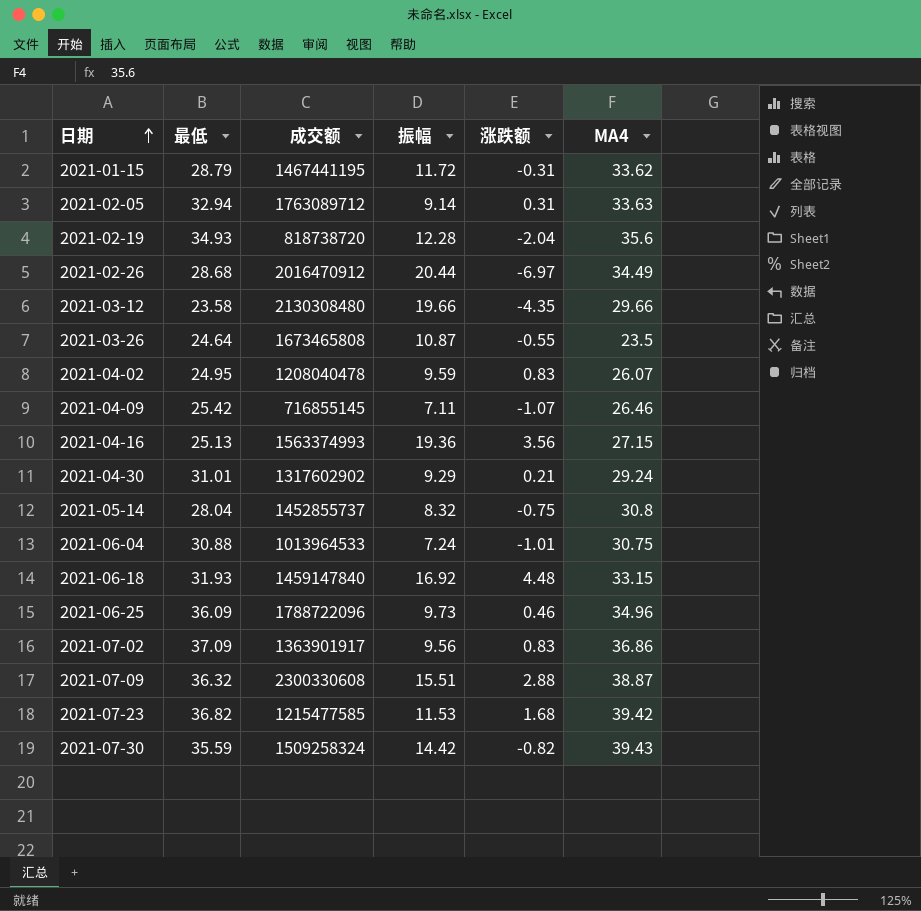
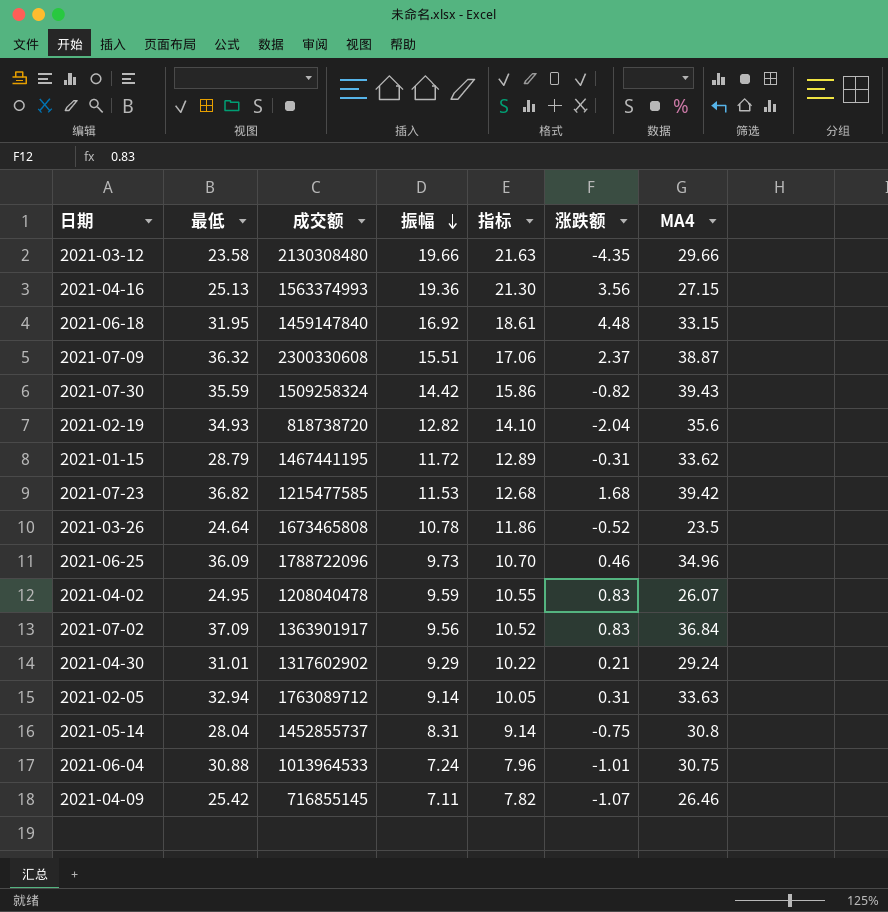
row order: 日期 ascending -> 振幅 descending
column 指标 | formula: none -> [振幅] * 1.1
row 2021-02-26: 28.68 | 2016470912 | 20.44 | -6.97 | 34.49 -> none
2021-06-18 | 最低: 31.93 -> 31.95
2021-07-09 | 涨跌额: 2.88 -> 2.37
2021-02-19 | 振幅: 12.28 -> 12.82
2021-03-26 | 振幅: 10.87 -> 10.78
2021-03-26 | 涨跌额: -0.55 -> -0.52
2021-07-02 | MA4: 36.86 -> 36.84
2021-05-14 | 振幅: 8.32 -> 8.31

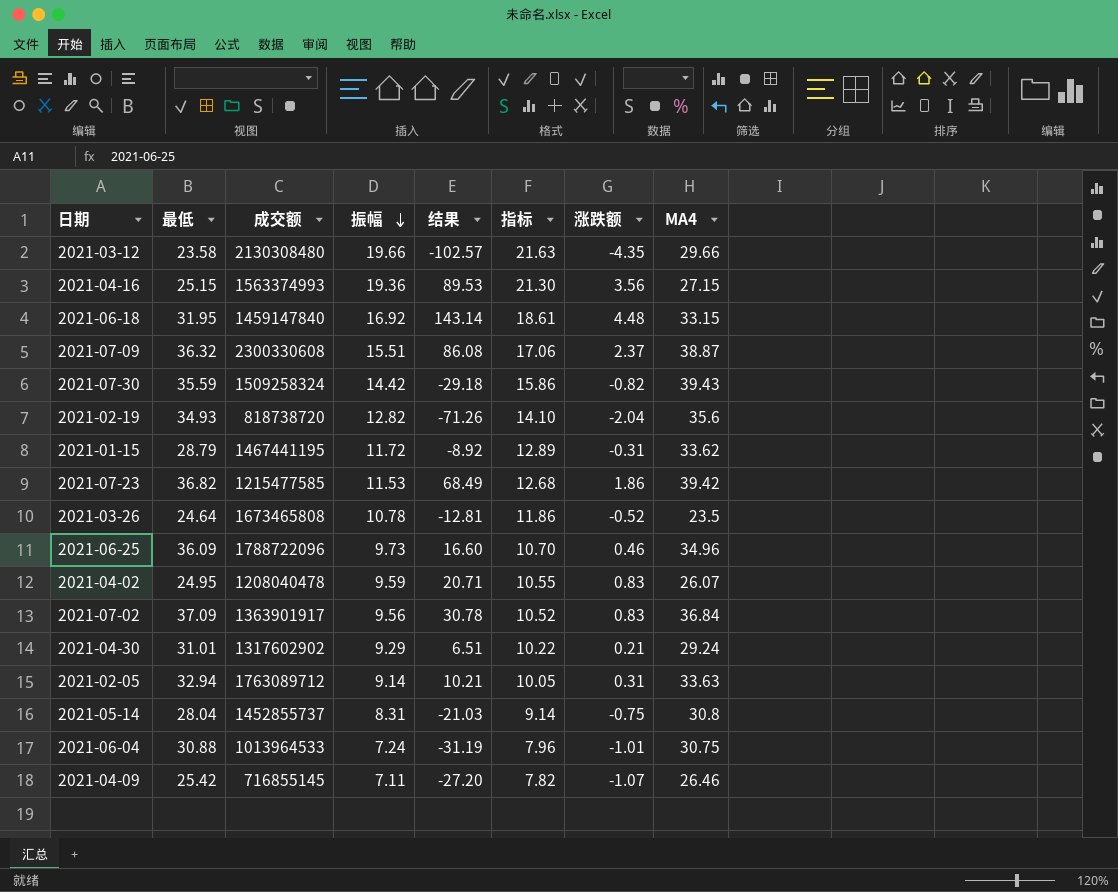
column 结果 | formula: none -> [最低] * [涨跌额]
2021-04-16 | 最低: 25.13 -> 25.15
2021-07-23 | 涨跌额: 1.68 -> 1.86

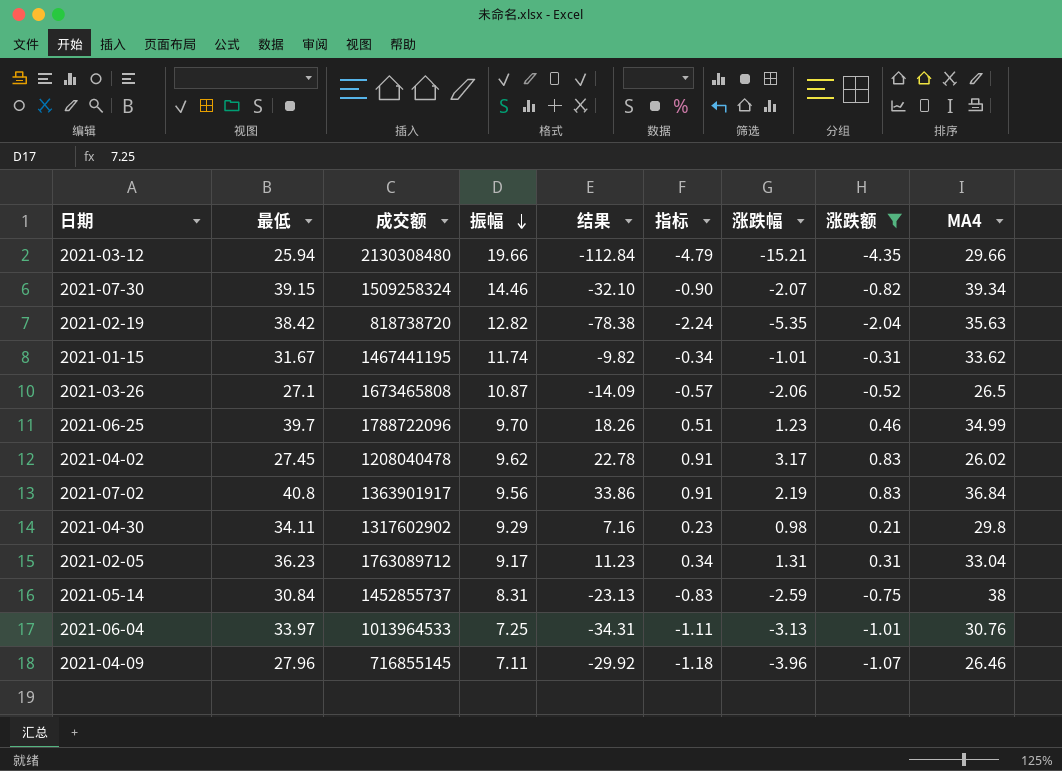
filter: none -> 涨跌额 <= 0.83
column 指标 | formula: [振幅] * 1.1 -> [涨跌额] * 1.1
column 涨跌幅 | position: none -> 7
2021-03-12 | 最低: 23.58 -> 25.94
2021-03-12 | 结果: -102.57 -> -112.84
2021-07-30 | 最低: 35.59 -> 39.15
2021-07-30 | 振幅: 14.42 -> 14.46
2021-07-30 | 结果: -29.18 -> -32.10
2021-07-30 | MA4: 39.43 -> 39.34
2021-02-19 | 最低: 34.93 -> 38.42
2021-02-19 | 结果: -71.26 -> -78.38
2021-02-19 | MA4: 35.6 -> 35.63
2021-01-15 | 最低: 28.79 -> 31.67
2021-01-15 | 振幅: 11.72 -> 11.74
2021-01-15 | 结果: -8.92 -> -9.82
2021-03-26 | 最低: 24.64 -> 27.1
2021-03-26 | 振幅: 10.78 -> 10.87
2021-03-26 | 结果: -12.81 -> -14.09
2021-03-26 | MA4: 23.5 -> 26.5
2021-06-25 | 最低: 36.09 -> 39.7
2021-06-25 | 振幅: 9.73 -> 9.70
2021-06-25 | 结果: 16.60 -> 18.26
2021-06-25 | MA4: 34.96 -> 34.99
2021-04-02 | 最低: 24.95 -> 27.45
2021-04-02 | 振幅: 9.59 -> 9.62
2021-04-02 | 结果: 20.71 -> 22.78
2021-04-02 | MA4: 26.07 -> 26.02
2021-07-02 | 最低: 37.09 -> 40.8
2021-07-02 | 结果: 30.78 -> 33.86
2021-04-30 | 最低: 31.01 -> 34.11
2021-04-30 | 结果: 6.51 -> 7.16
2021-04-30 | MA4: 29.24 -> 29.8
2021-02-05 | 最低: 32.94 -> 36.23
2021-02-05 | 振幅: 9.14 -> 9.17
2021-02-05 | 结果: 10.21 -> 11.23
2021-02-05 | MA4: 33.63 -> 33.04
2021-05-14 | 最低: 28.04 -> 30.84
2021-05-14 | 结果: -21.03 -> -23.13
2021-05-14 | MA4: 30.8 -> 38
2021-06-04 | 最低: 30.88 -> 33.97
2021-06-04 | 振幅: 7.24 -> 7.25
2021-06-04 | 结果: -31.19 -> -34.31
2021-06-04 | MA4: 30.75 -> 30.76
2021-04-09 | 最低: 25.42 -> 27.96
2021-04-09 | 结果: -27.20 -> -29.92

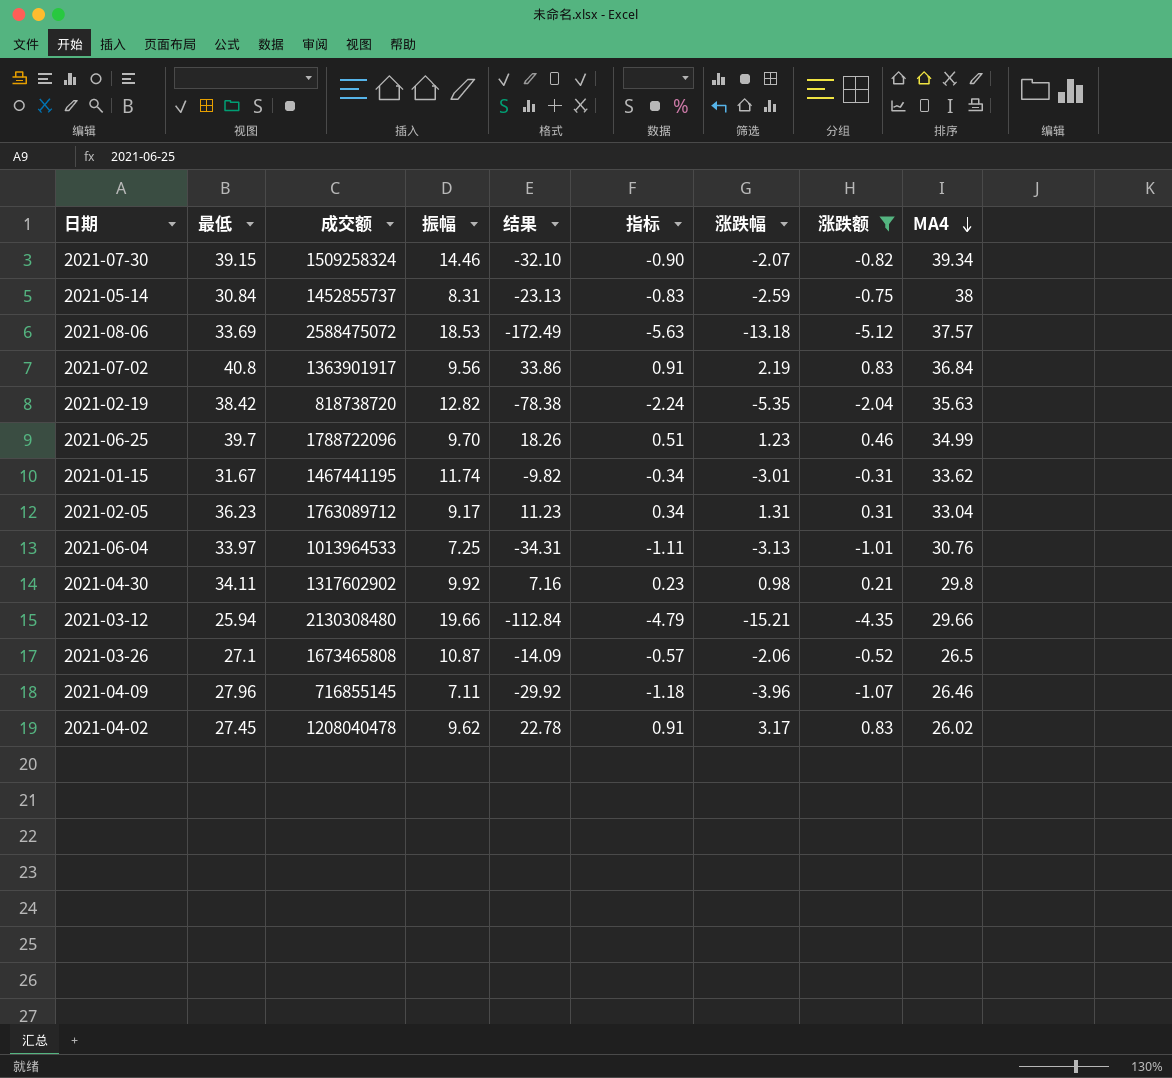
row order: 振幅 descending -> MA4 descending
row 2021-08-06: none -> 33.69 | 2588475072 | 18.53 | -172.49 | -5.63 | -13.18 | -5.12 | 37.57
2021-01-15 | 涨跌幅: -1.01 -> -3.01
2021-04-30 | 振幅: 9.29 -> 9.92

